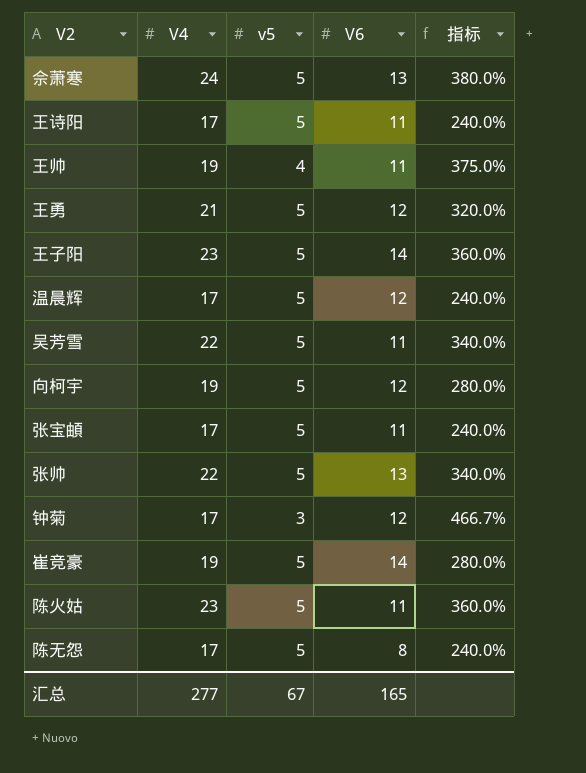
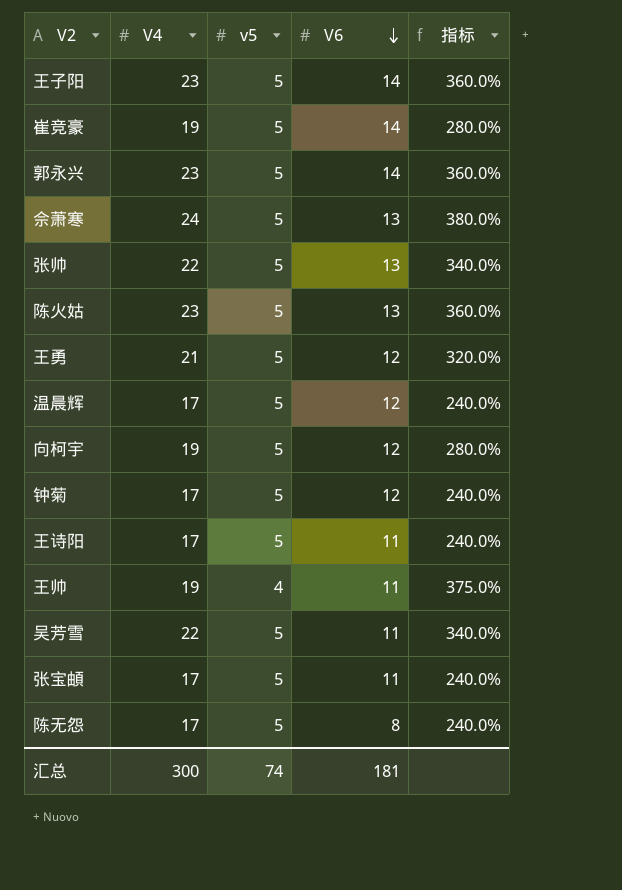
row order: none -> V6 descending
row 郭永兴: none -> 23 | 5 | 14 | 360.0%
陈火姑 | V6: 11 -> 13
钟菊 | v5: 3 -> 5
钟菊 | 指标: 466.7% -> 240.0%
汇总 | V4: 277 -> 300
汇总 | v5: 67 -> 74
汇总 | V6: 165 -> 181

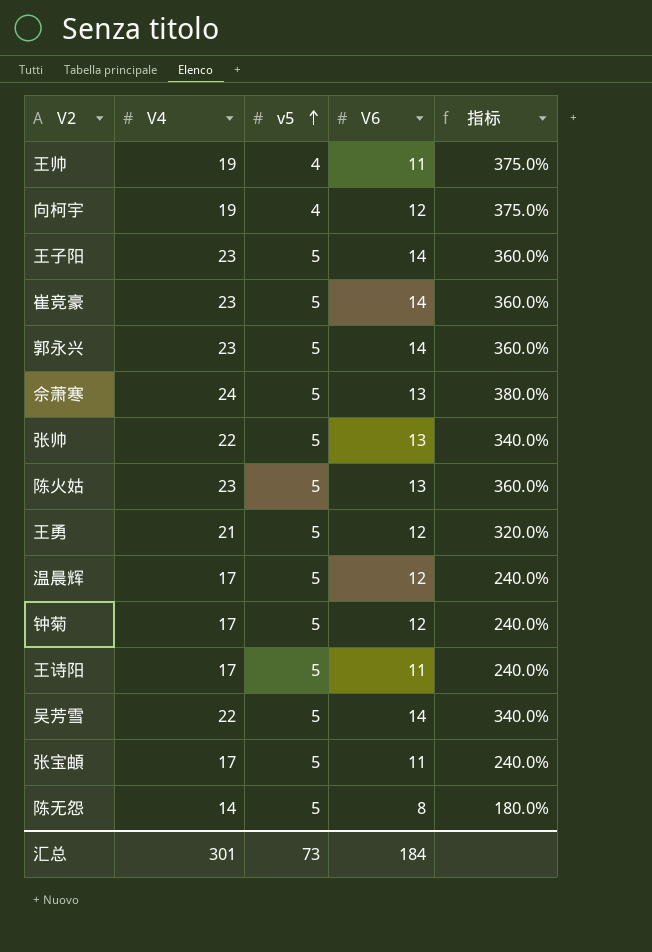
row order: V6 descending -> v5 ascending
向柯宇 | v5: 5 -> 4
向柯宇 | 指标: 280.0% -> 375.0%
崔竞豪 | V4: 19 -> 23
崔竞豪 | 指标: 280.0% -> 360.0%
吴芳雪 | V6: 11 -> 14
陈无怨 | V4: 17 -> 14
陈无怨 | 指标: 240.0% -> 180.0%
汇总 | V4: 300 -> 301
汇总 | v5: 74 -> 73
汇总 | V6: 181 -> 184

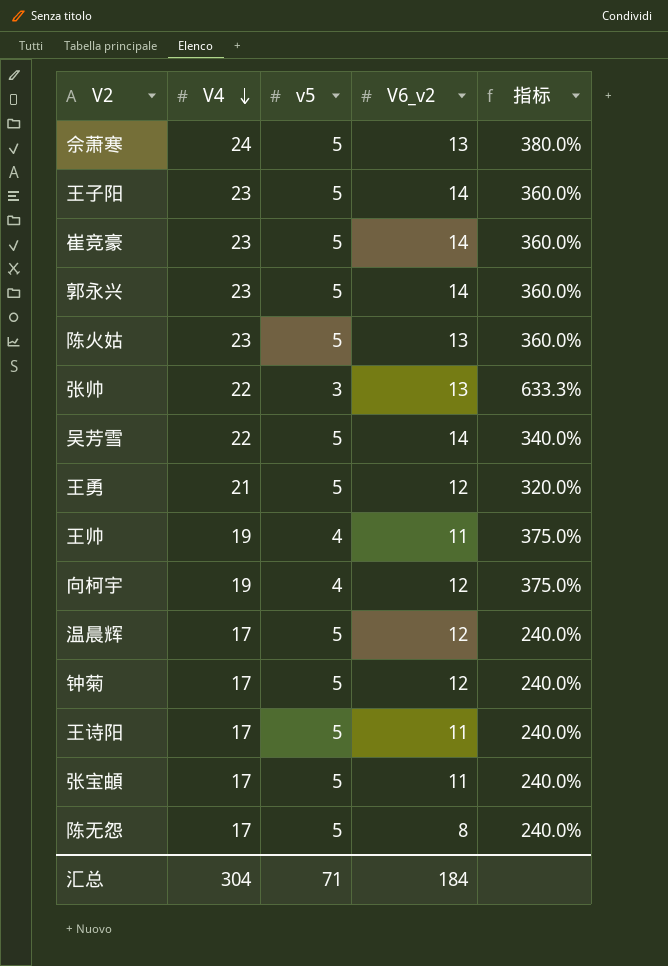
row order: v5 ascending -> V4 descending
column name: V6 -> V6_v2
张帅 | v5: 5 -> 3
张帅 | 指标: 340.0% -> 633.3%
陈无怨 | V4: 14 -> 17
陈无怨 | 指标: 180.0% -> 240.0%
汇总 | V4: 301 -> 304
汇总 | v5: 73 -> 71

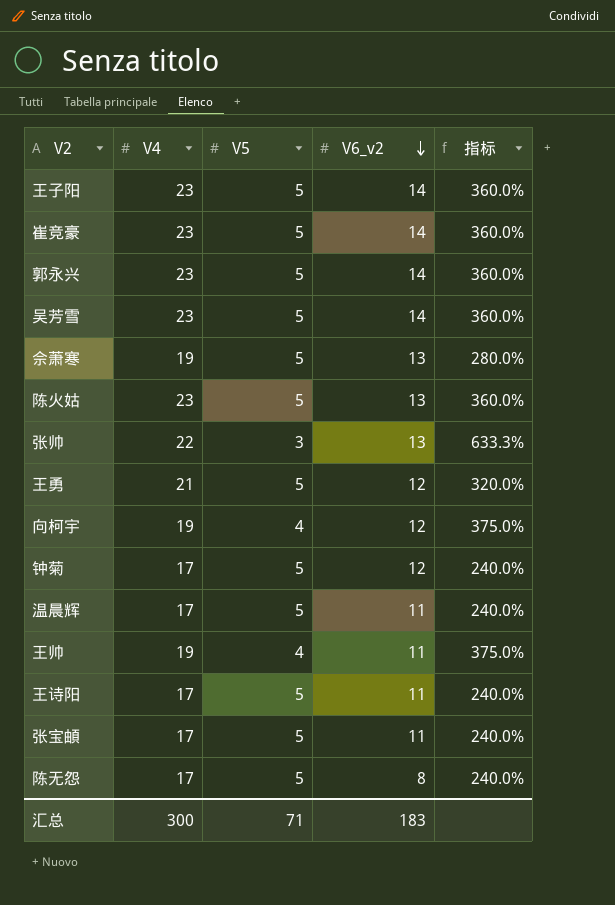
row order: V4 descending -> V6_v2 descending
column name: v5 -> V5
吴芳雪 | V4: 22 -> 23
吴芳雪 | 指标: 340.0% -> 360.0%
佘萧寒 | V4: 24 -> 19
佘萧寒 | 指标: 380.0% -> 280.0%
温晨辉 | V6_v2: 12 -> 11
汇总 | V4: 304 -> 300
汇总 | V6_v2: 184 -> 183

